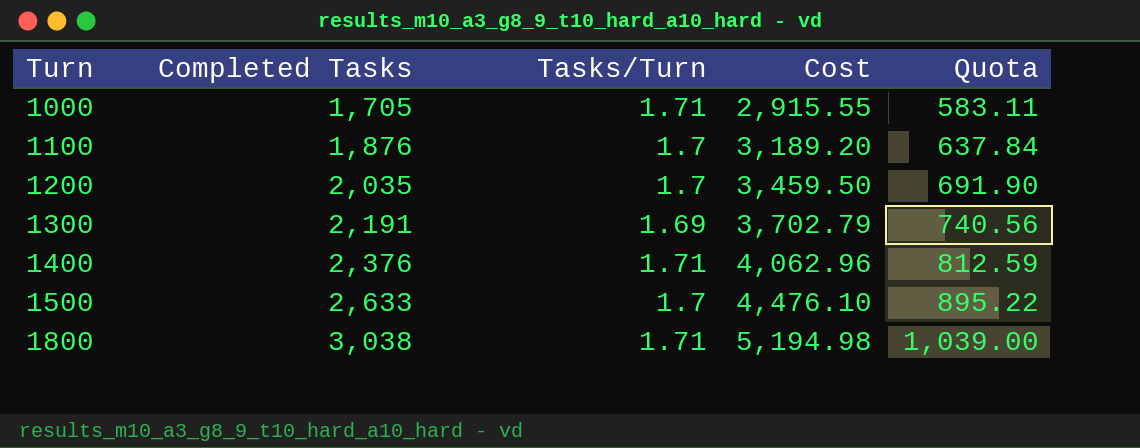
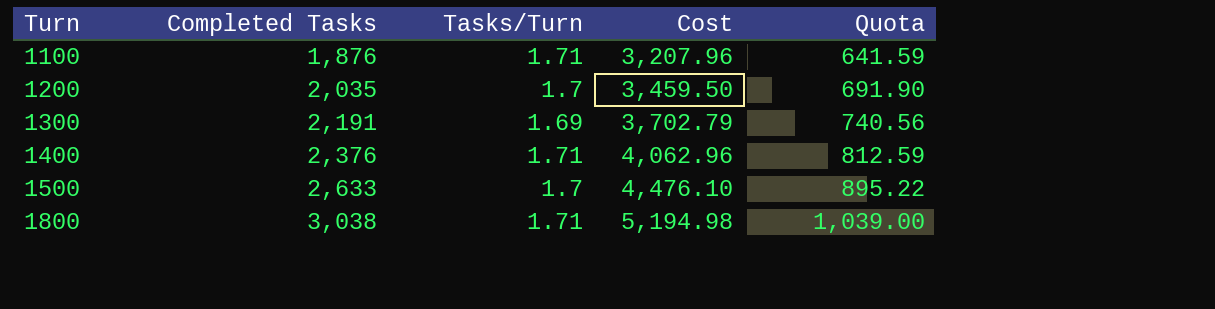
row 1000: 1,705 | 1.71 | 2,915.55 | 583.11 -> none
1100 | Tasks/Turn: 1.7 -> 1.71
1100 | Cost: 3,189.20 -> 3,207.96
1100 | Quota: 637.84 -> 641.59

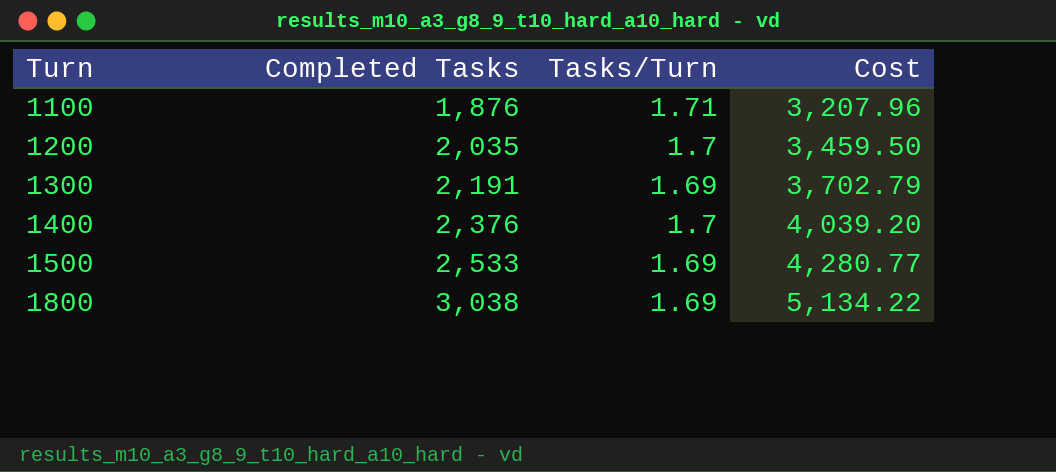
column Quota | formula: [Cost] * 0.2 -> none
1400 | Tasks/Turn: 1.71 -> 1.7
1400 | Cost: 4,062.96 -> 4,039.20
1500 | Completed Tasks: 2,633 -> 2,533
1500 | Tasks/Turn: 1.7 -> 1.69
1500 | Cost: 4,476.10 -> 4,280.77
1800 | Tasks/Turn: 1.71 -> 1.69
1800 | Cost: 5,194.98 -> 5,134.22

